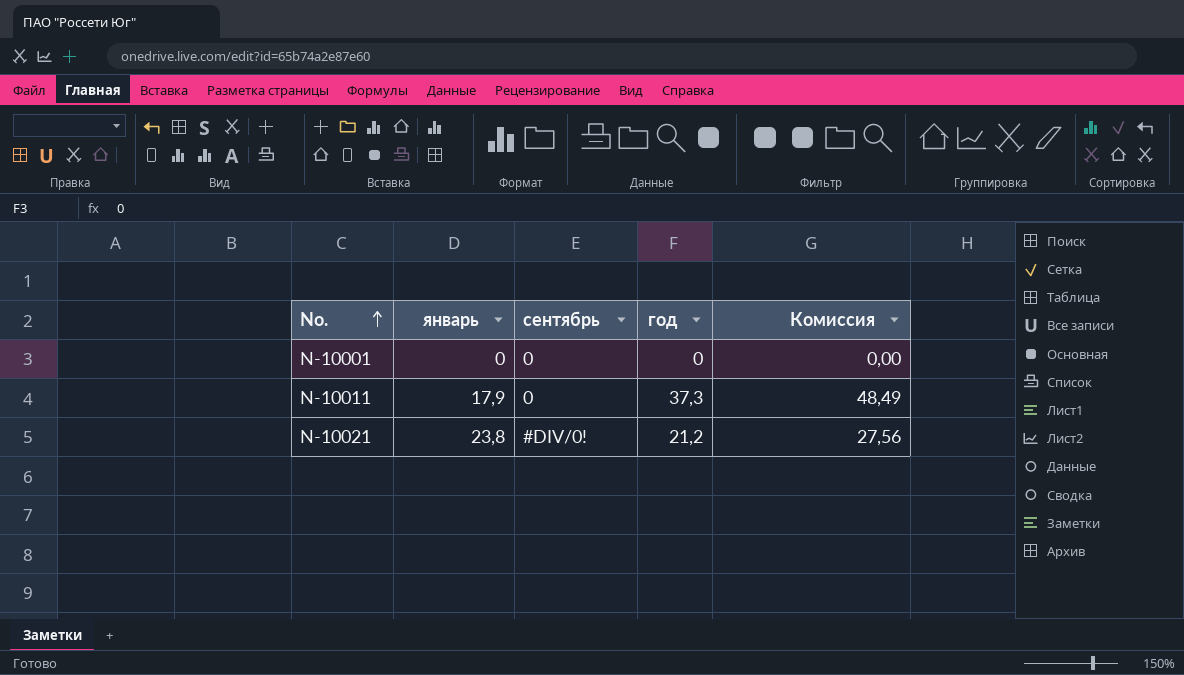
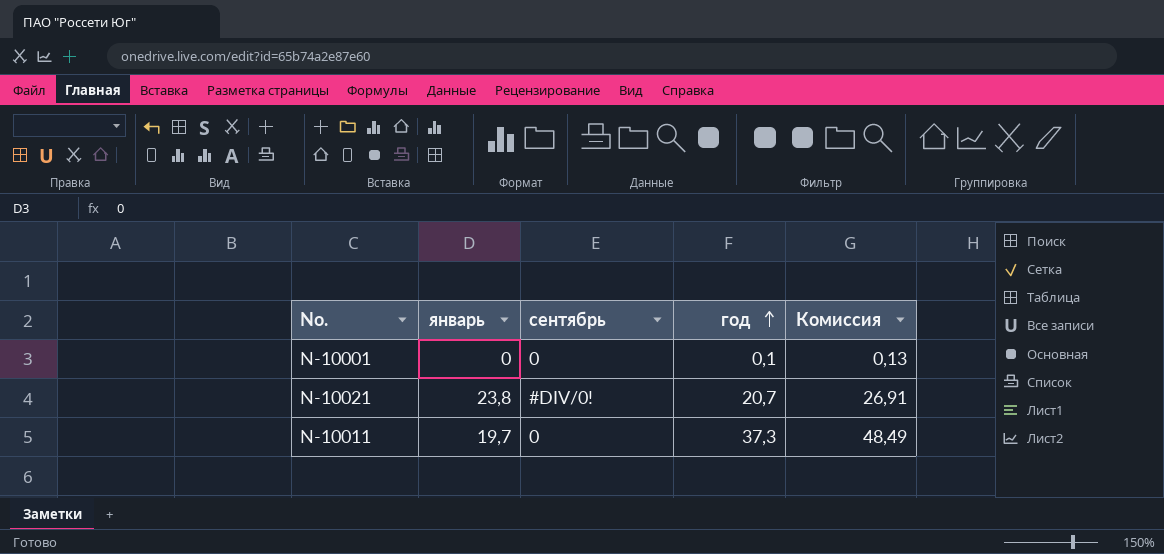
row order: No. ascending -> год ascending
N-10001 | год: 0 -> 0,1
N-10001 | Комиссия: 0,00 -> 0,13
N-10021 | год: 21,2 -> 20,7
N-10021 | Комиссия: 27,56 -> 26,91
N-10011 | январь: 17,9 -> 19,7

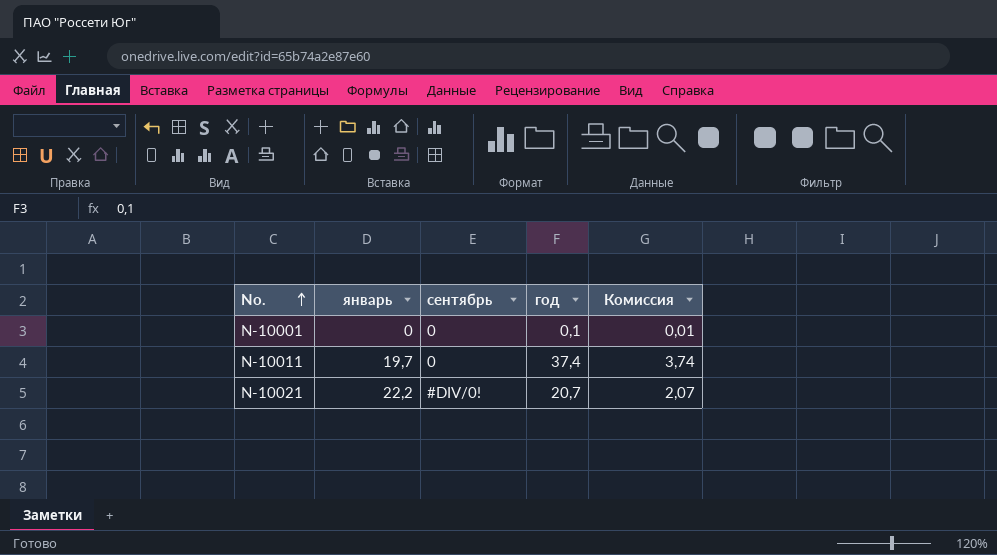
row order: год ascending -> No. ascending
column Комиссия | formula: [год] * 1,3 -> [год] * 0,1
N-10011 | год: 37,3 -> 37,4
N-10021 | январь: 23,8 -> 22,2

